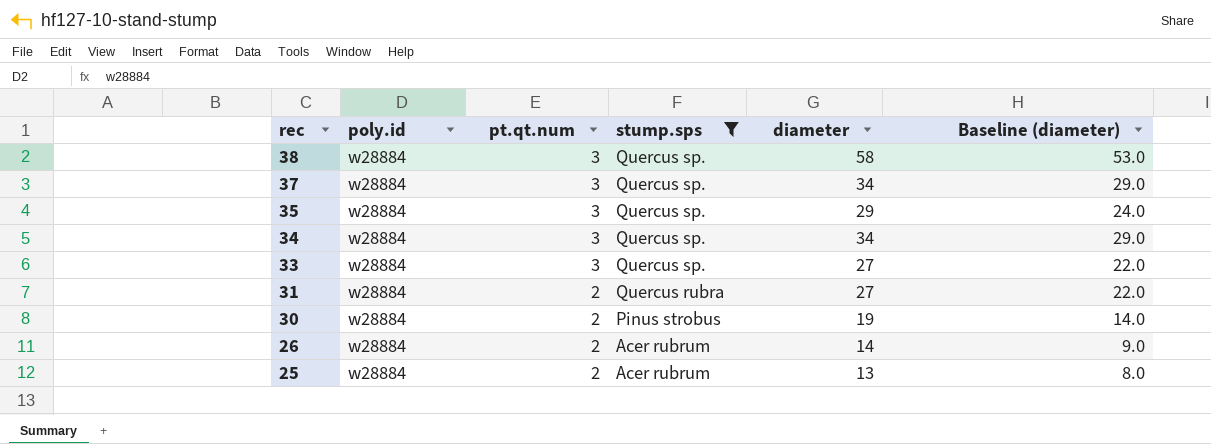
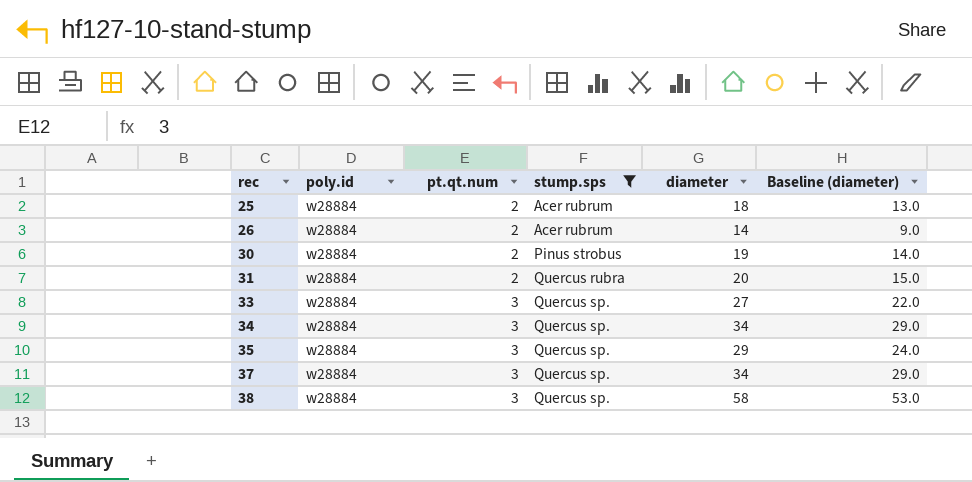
row order: rec descending -> rec ascending
25 | diameter: 13 -> 18
25 | Baseline (diameter): 8.0 -> 13.0
31 | diameter: 27 -> 20
31 | Baseline (diameter): 22.0 -> 15.0

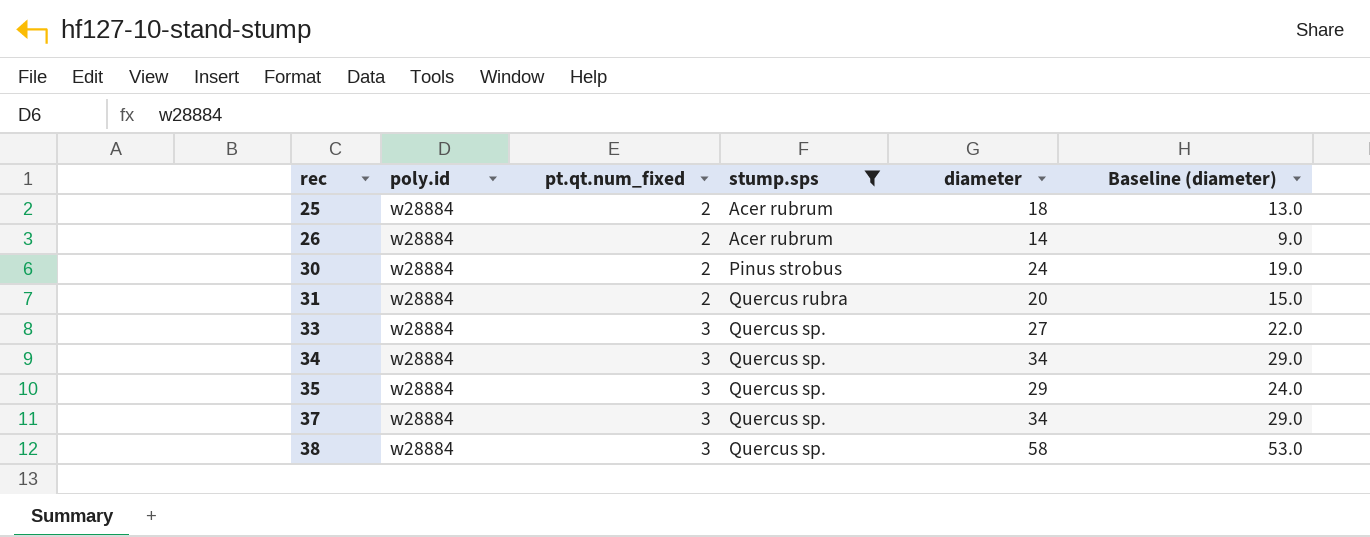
column name: pt.qt.num -> pt.qt.num_fixed
30 | diameter: 19 -> 24
30 | Baseline (diameter): 14.0 -> 19.0

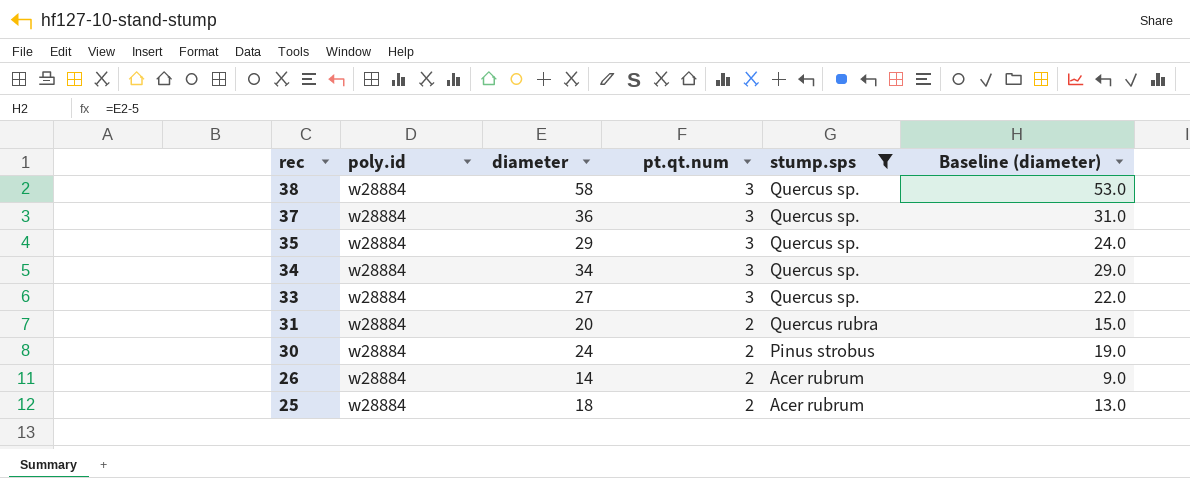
row order: rec ascending -> rec descending
column diameter | position: 5 -> 3
column name: pt.qt.num_fixed -> pt.qt.num
37 | diameter: 34 -> 36
37 | Baseline (diameter): 29.0 -> 31.0

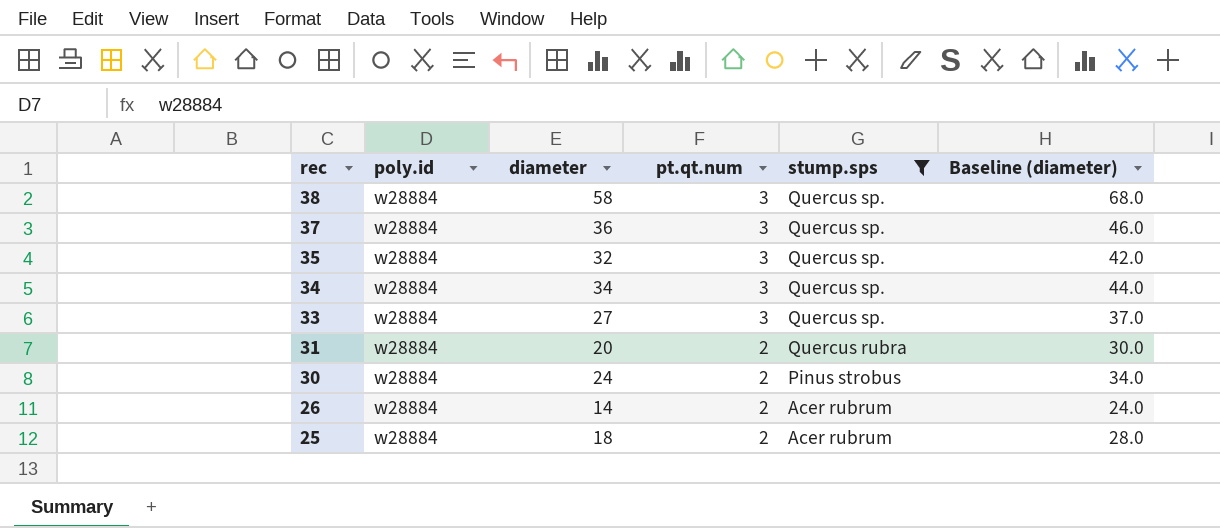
column Baseline (diameter) | formula: [diameter] - 5 -> [diameter] + 10
35 | diameter: 29 -> 32

